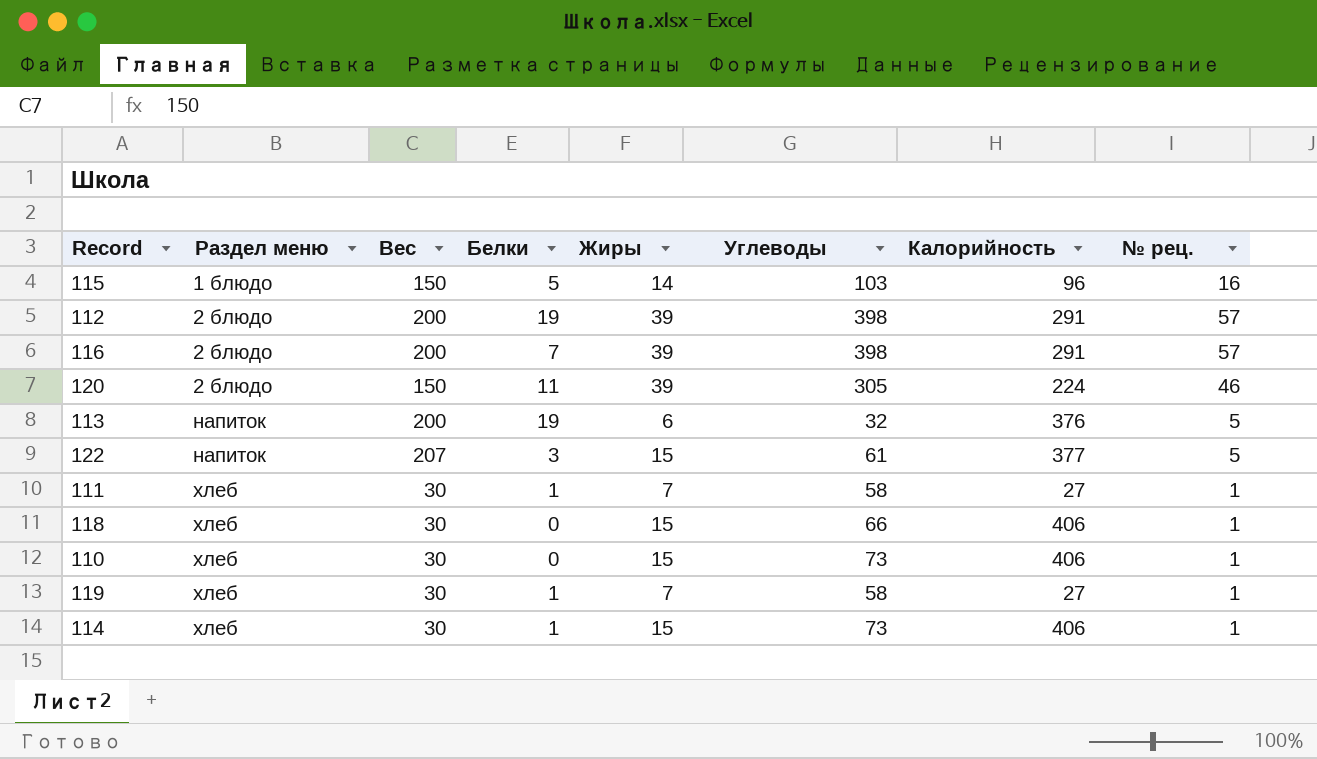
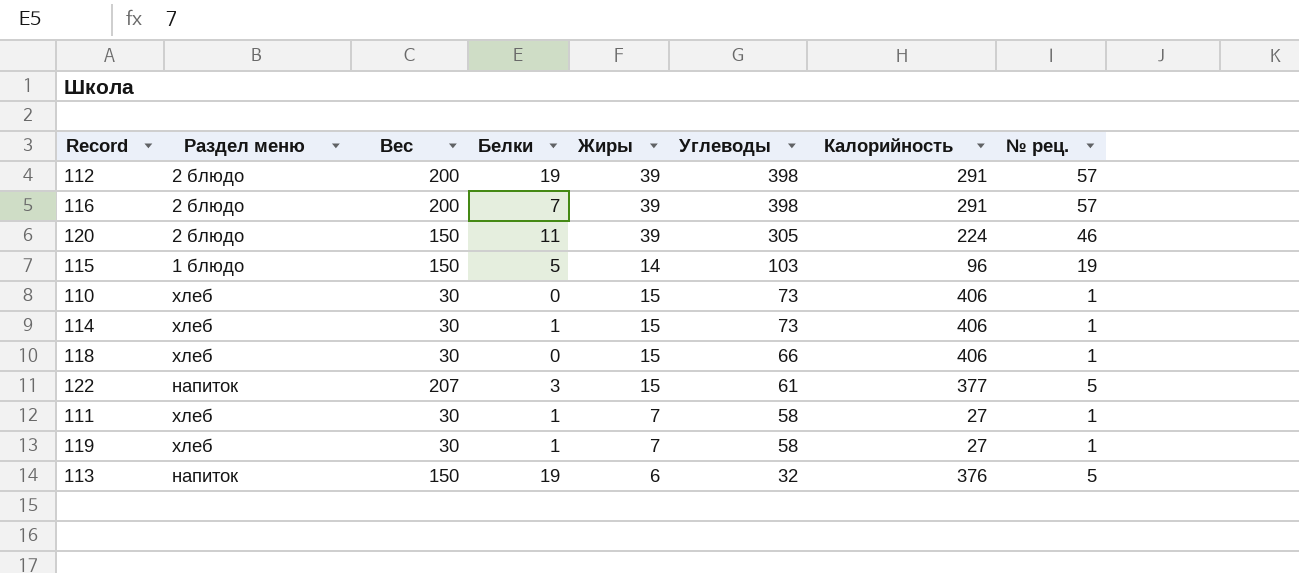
row order: Раздел меню ascending -> Углеводы descending
115 | № рец.: 16 -> 19
113 | Вес: 200 -> 150

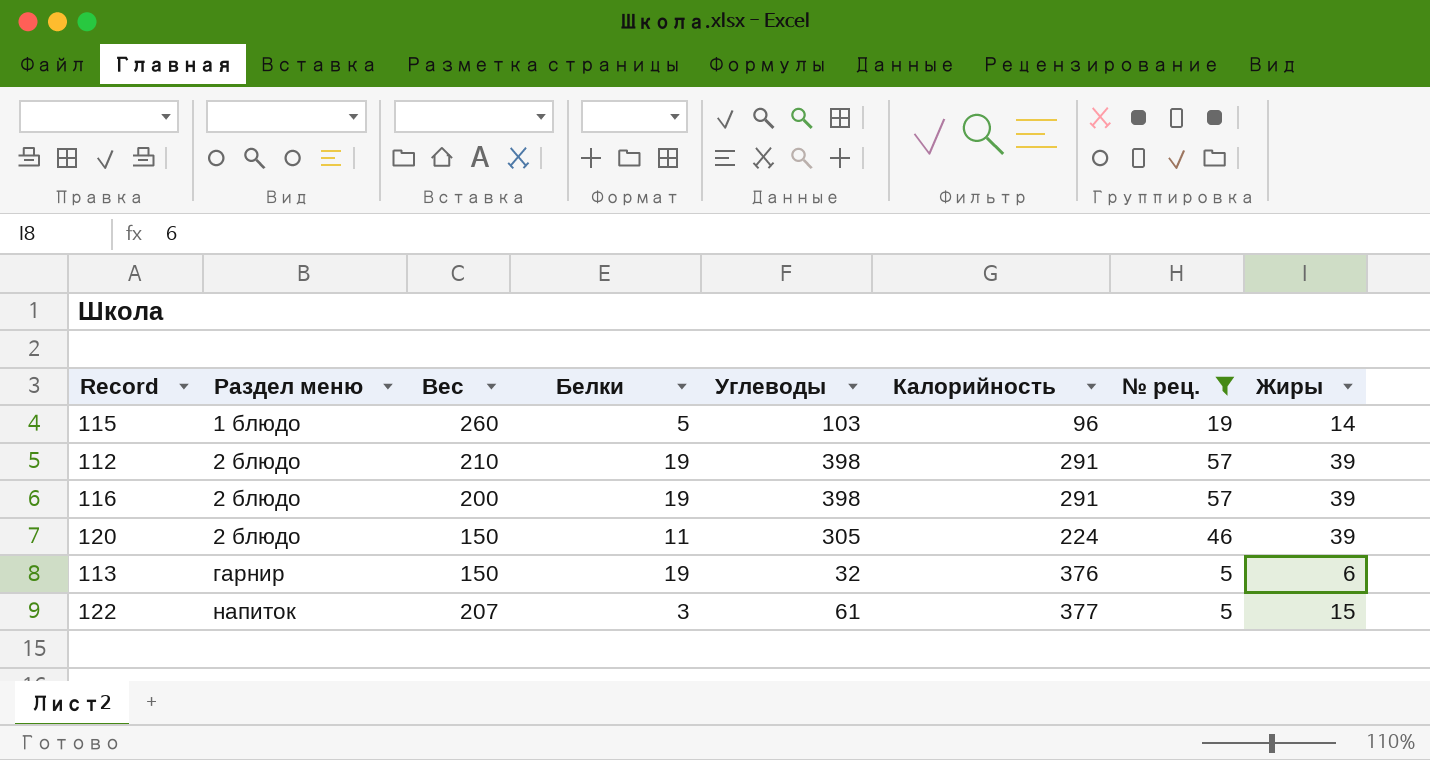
filter: none -> № рец. != 1
row order: Углеводы descending -> Раздел меню ascending
column Жиры | position: 5 -> 8
115 | Вес: 150 -> 260
112 | Вес: 200 -> 210
116 | Белки: 7 -> 19
113 | Раздел меню: напиток -> гарнир

